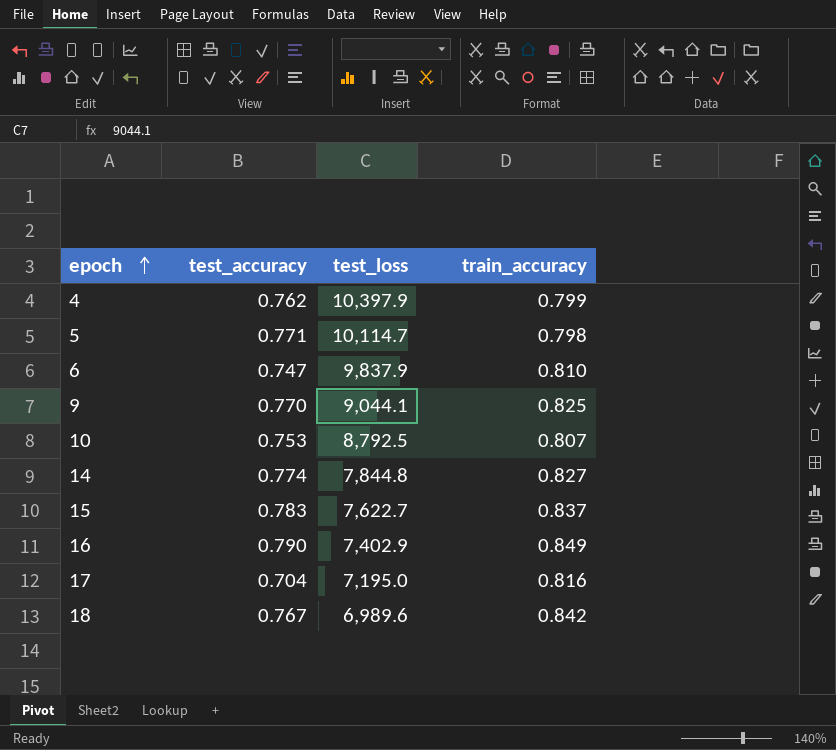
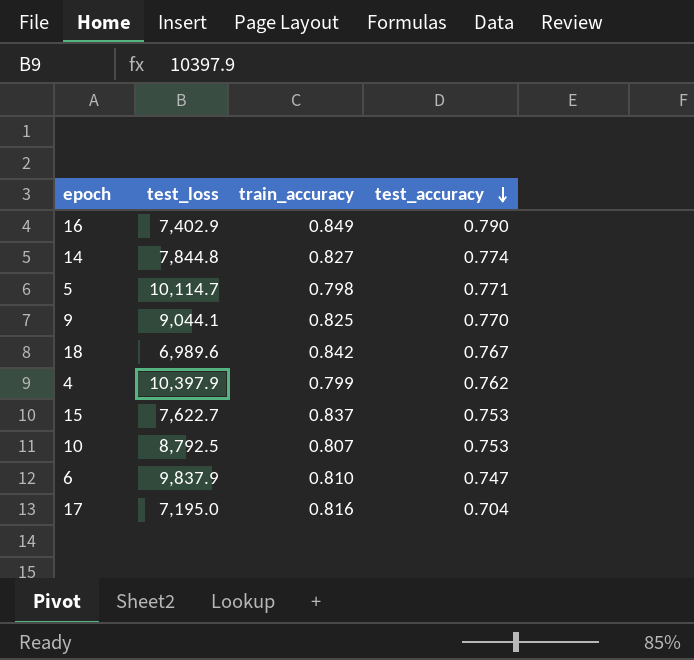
row order: epoch ascending -> test_accuracy descending
column test_accuracy | position: 2 -> 4
15 | test_accuracy: 0.783 -> 0.753

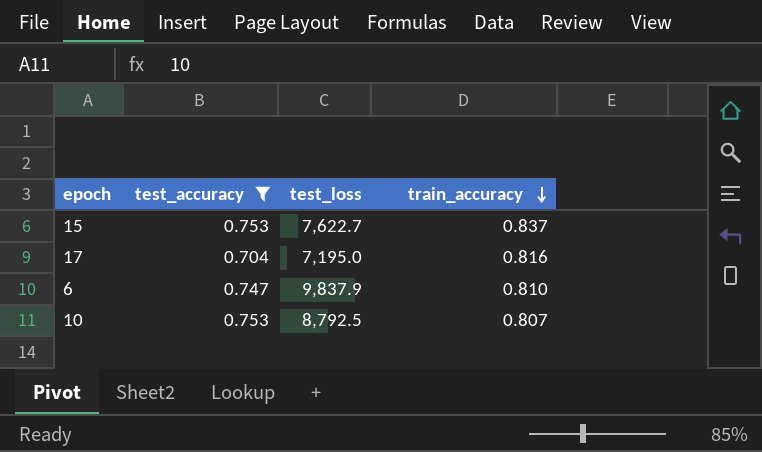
filter: none -> test_accuracy <= 0.753
row order: test_accuracy descending -> train_accuracy descending
column test_accuracy | position: 4 -> 2

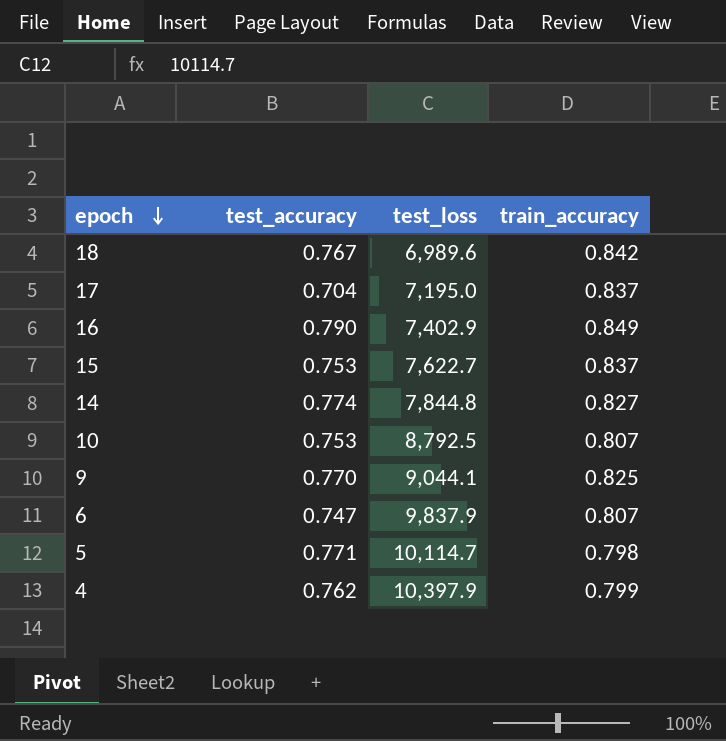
filter: test_accuracy <= 0.753 -> none
row order: train_accuracy descending -> epoch descending
17 | train_accuracy: 0.816 -> 0.837
6 | train_accuracy: 0.810 -> 0.807

